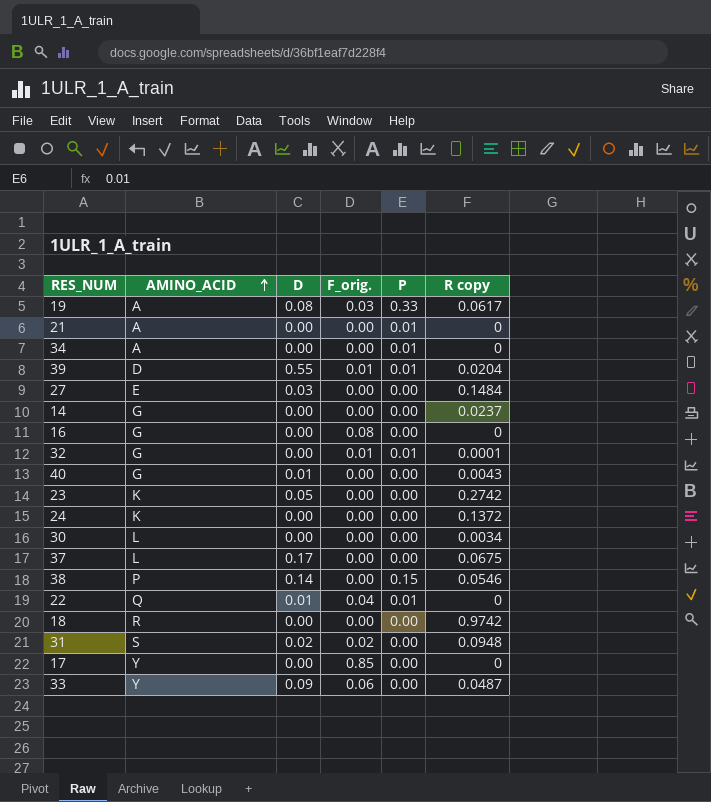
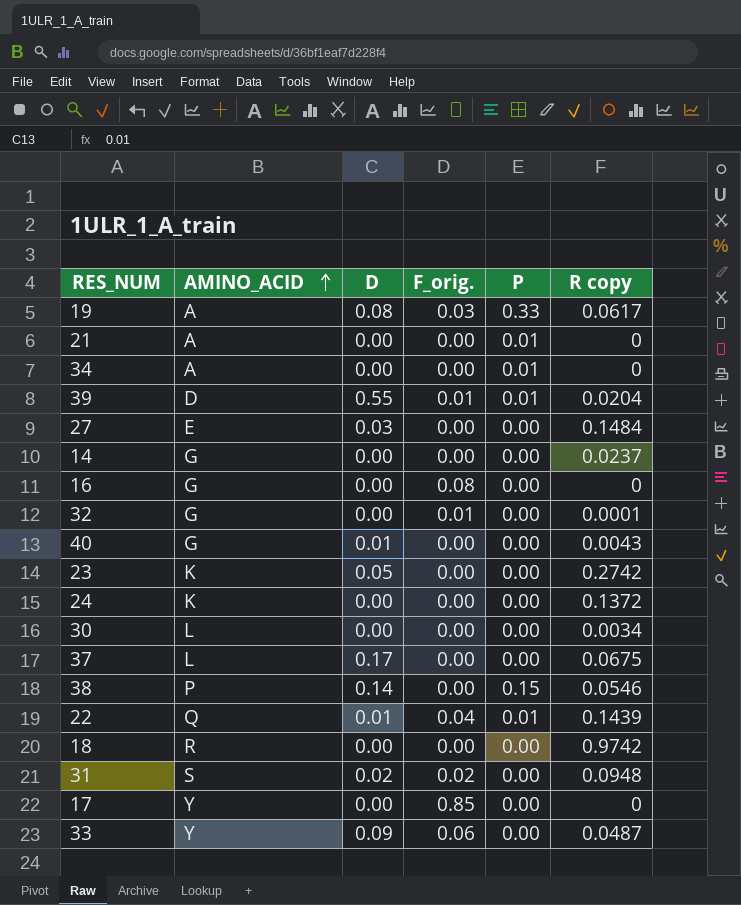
32 | P: 0.01 -> 0.00
22 | R copy: 0 -> 0.1439

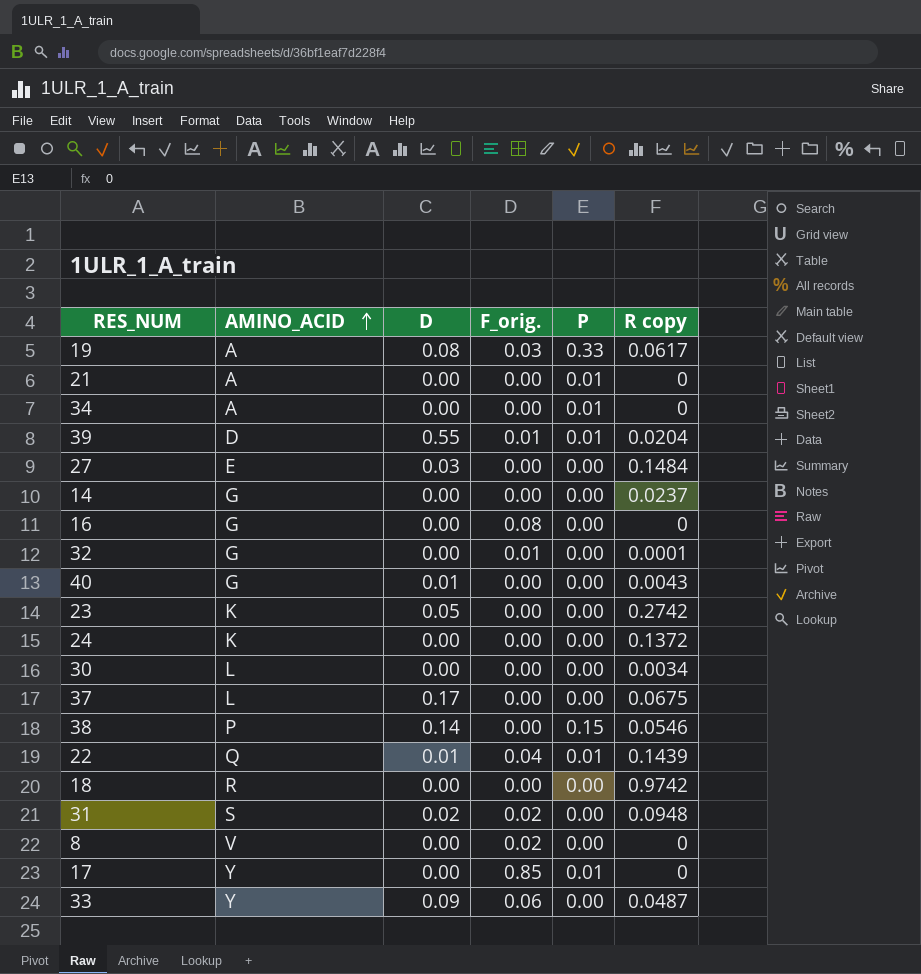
row 8: none -> V | 0.00 | 0.02 | 0.00 | 0
17 | P: 0.00 -> 0.01

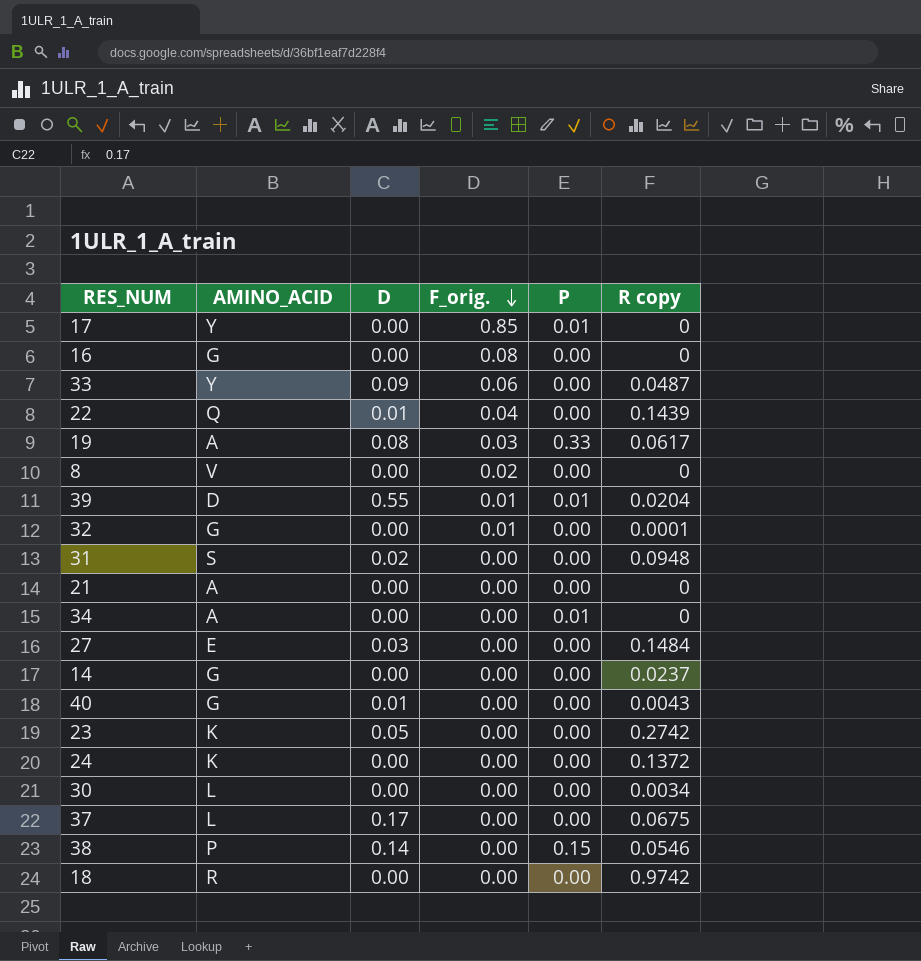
row order: AMINO_ACID ascending -> F_orig. descending
22 | P: 0.01 -> 0.00
31 | F_orig.: 0.02 -> 0.00
21 | P: 0.01 -> 0.00

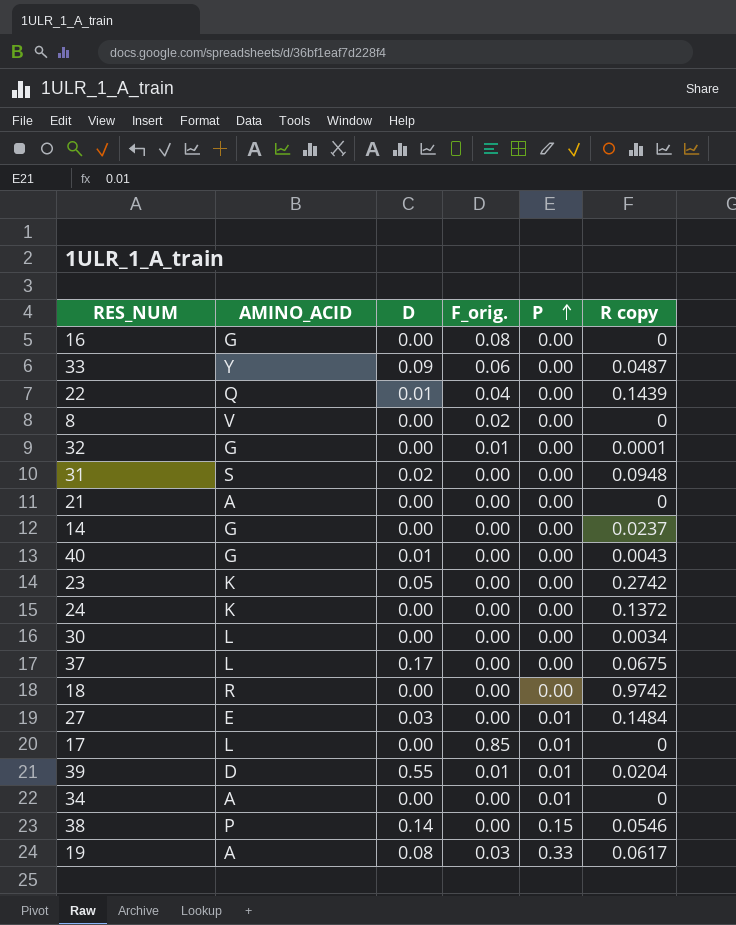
row order: F_orig. descending -> P ascending
27 | P: 0.00 -> 0.01
17 | AMINO_ACID: Y -> L

